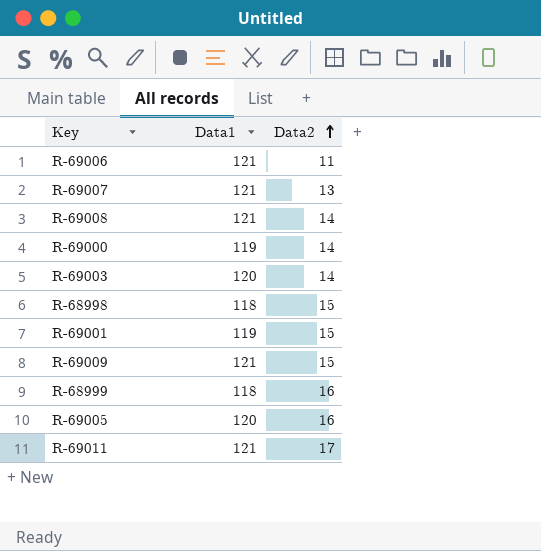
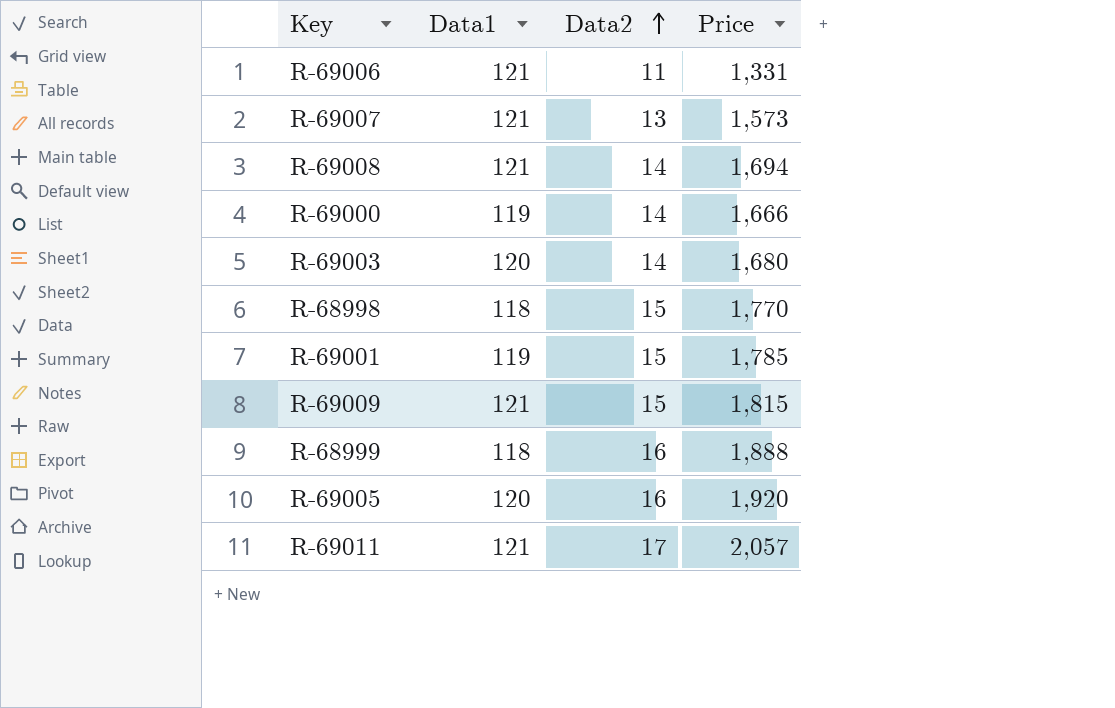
column Price | formula: none -> [Data1] * [Data2]

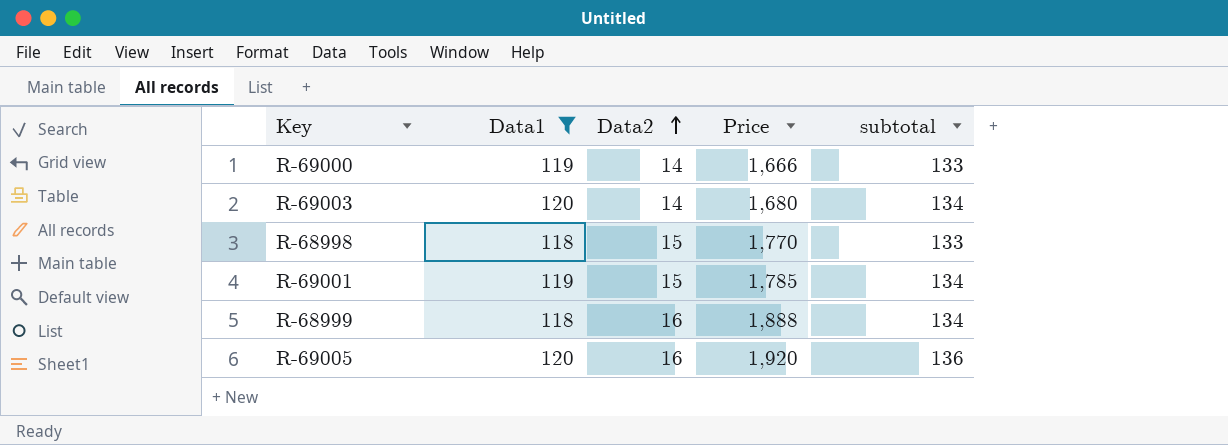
filter: none -> Data1 != 121
column subtotal | formula: none -> [Data1] + [Data2]

